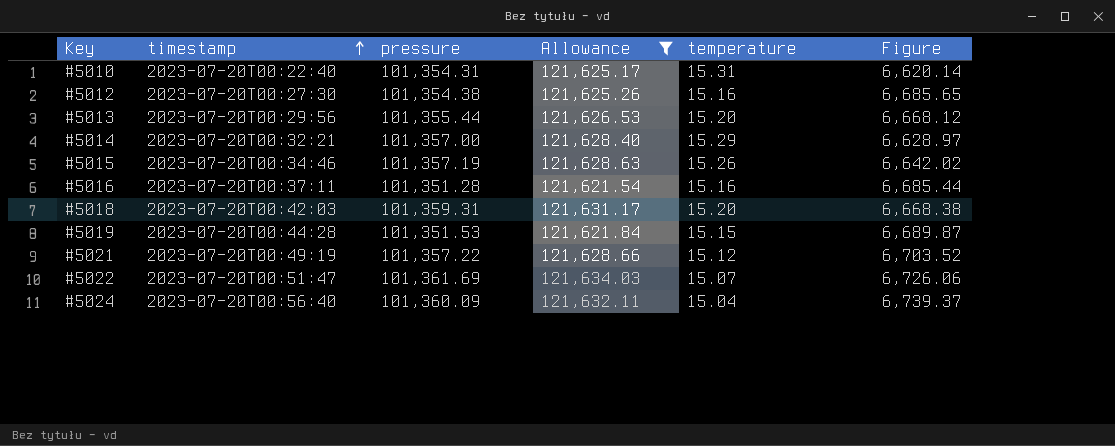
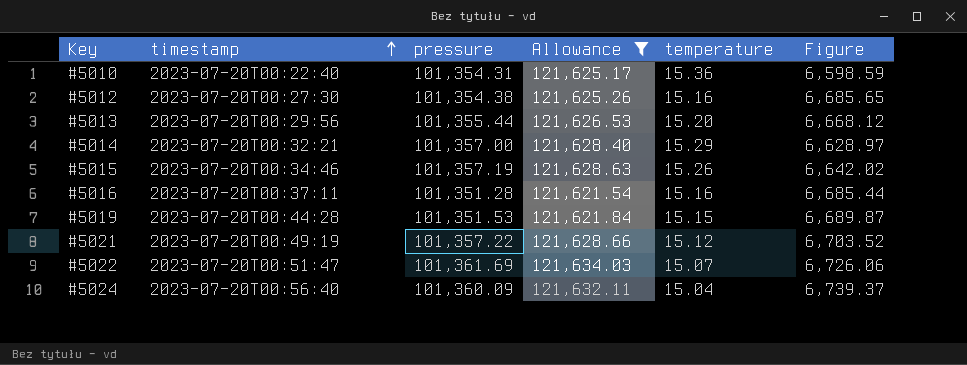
row #5018: 2023-07-20T00:42:03 | 101,359.31 | 121,631.17 | 15.20 | 6,668.38 -> none
#5010 | temperature: 15.31 -> 15.36
#5010 | Figure: 6,620.14 -> 6,598.59

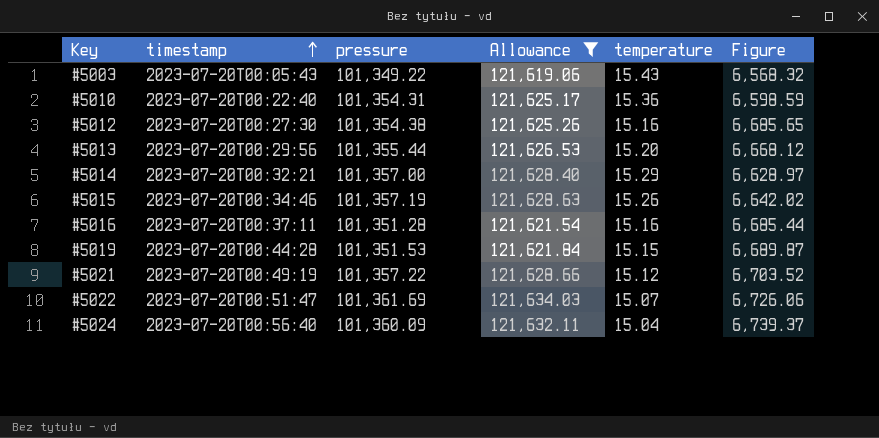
row #5003: none -> 2023-07-20T00:05:43 | 101,349.22 | 121,619.06 | 15.43 | 6,568.32

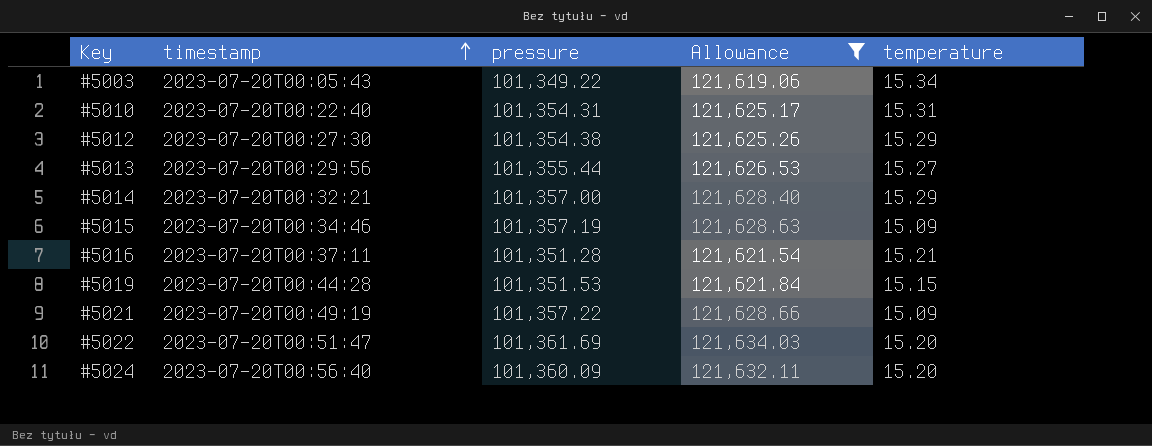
column Figure | formula: [pressure] / [temperature] -> none
#5003 | temperature: 15.43 -> 15.34
#5010 | temperature: 15.36 -> 15.31
#5012 | temperature: 15.16 -> 15.29
#5013 | temperature: 15.20 -> 15.27
#5015 | temperature: 15.26 -> 15.09
#5016 | temperature: 15.16 -> 15.21
#5021 | temperature: 15.12 -> 15.09
#5022 | temperature: 15.07 -> 15.20
#5024 | temperature: 15.04 -> 15.20

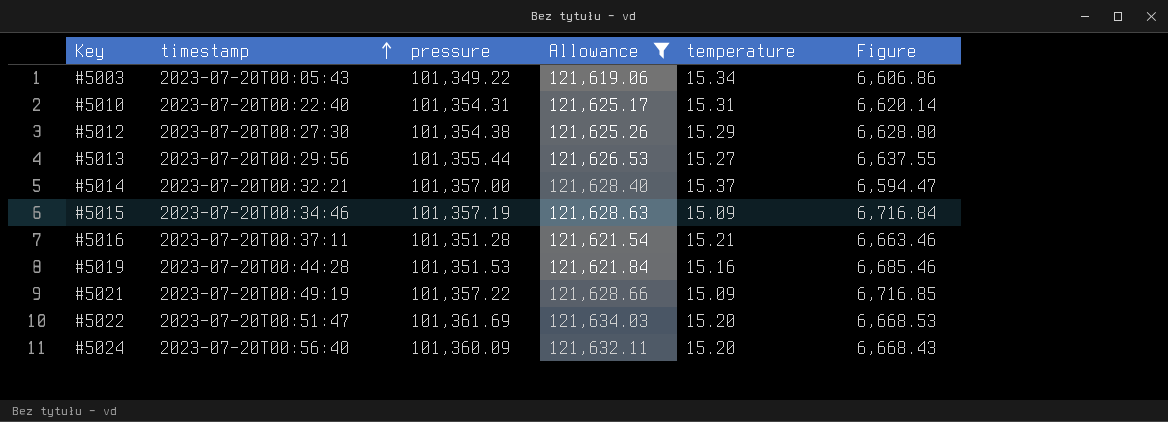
column Figure | formula: none -> [pressure] / [temperature]
#5014 | temperature: 15.29 -> 15.37
#5019 | temperature: 15.15 -> 15.16

